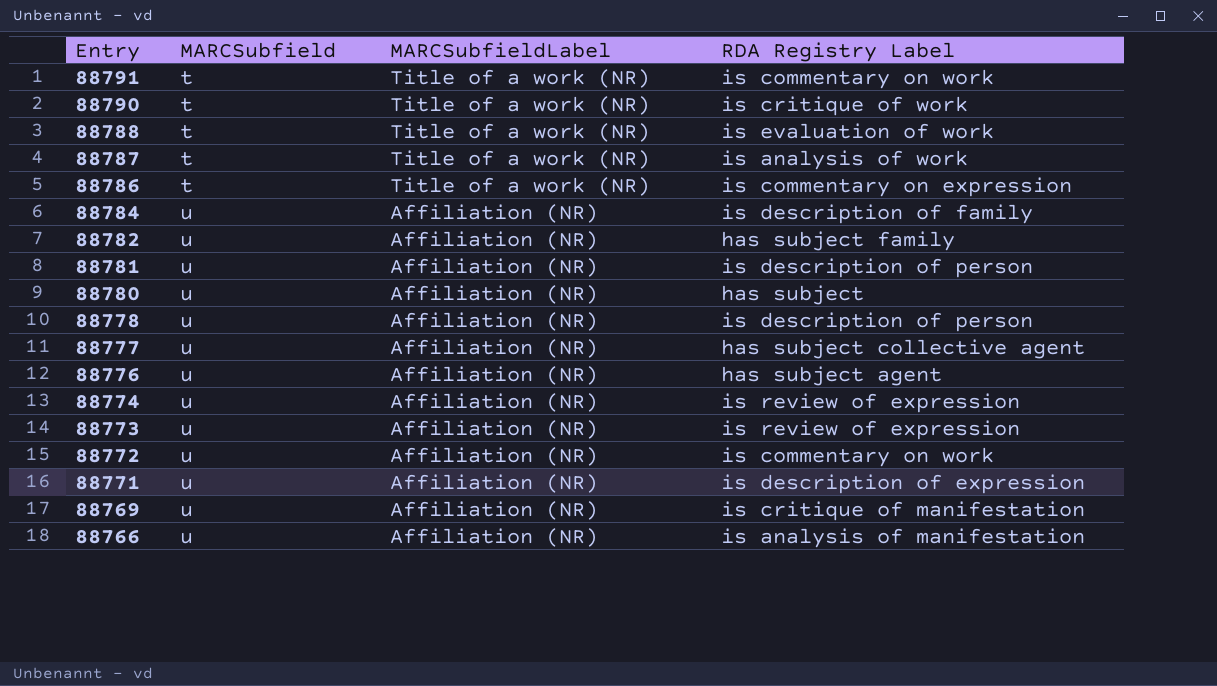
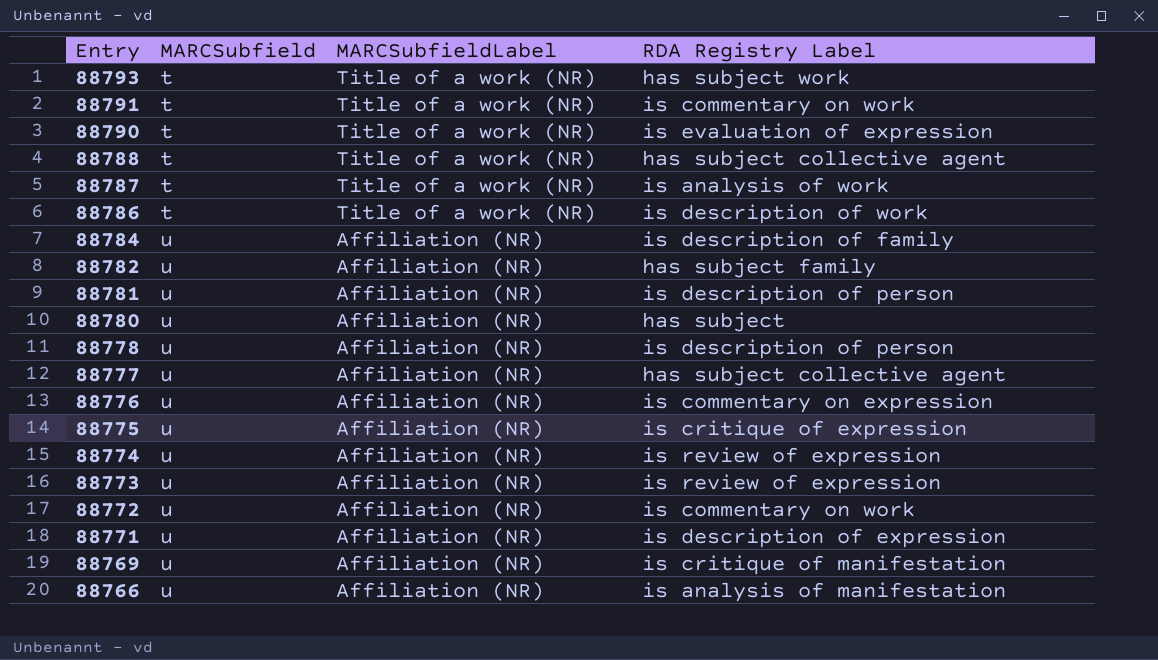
row 88793: none -> t | Title of a work (NR) | has subject work
88790 | RDA Registry Label: is critique of work -> is evaluation of expression
88788 | RDA Registry Label: is evaluation of work -> has subject collective agent
88786 | RDA Registry Label: is commentary on expression -> is description of work
88776 | RDA Registry Label: has subject agent -> is commentary on expression
row 88775: none -> u | Affiliation (NR) | is critique of expression

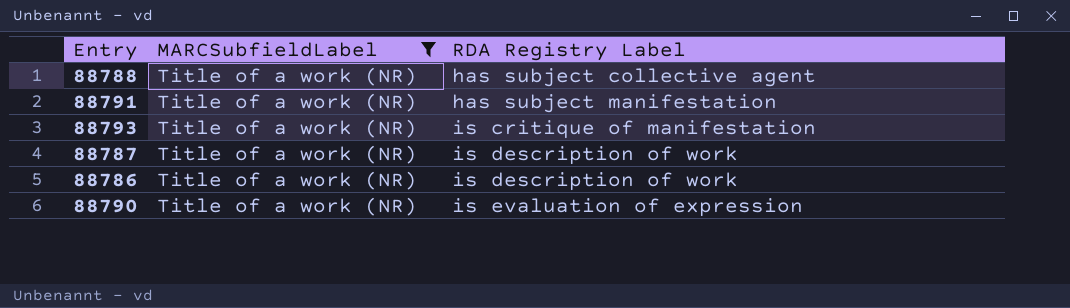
filter: none -> MARCSubfieldLabel = Title of a work (NR)
row order: Entry descending -> RDA Registry Label ascending
column MARCSubfield | position: 2 -> none
88791 | RDA Registry Label: is commentary on work -> has subject manifestation
88793 | RDA Registry Label: has subject work -> is critique of manifestation
88787 | RDA Registry Label: is analysis of work -> is description of work

